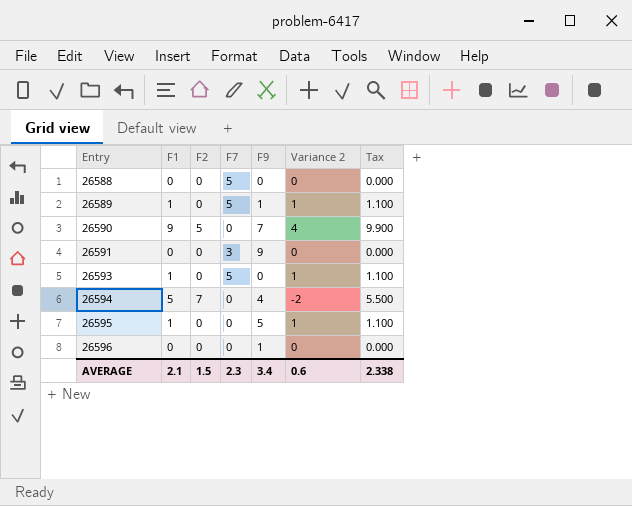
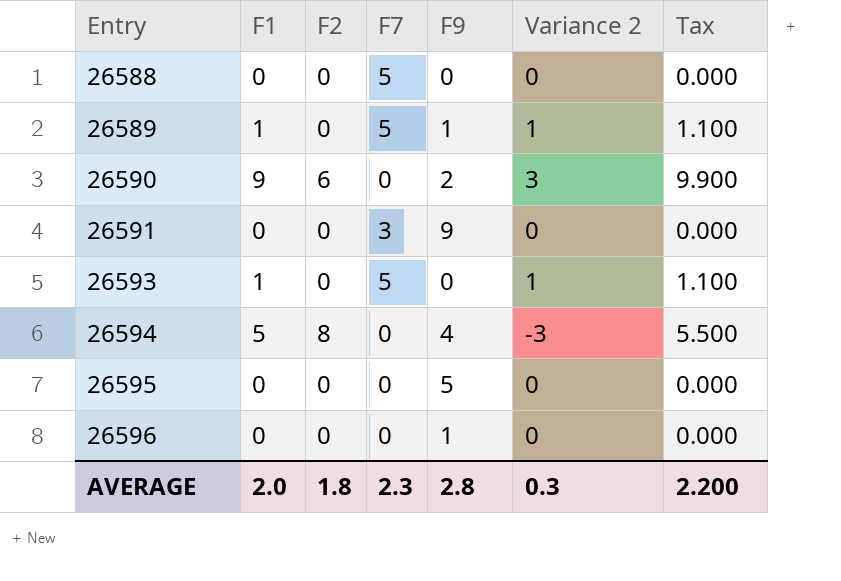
26590 | F2: 5 -> 6
26590 | F9: 7 -> 2
26590 | Variance 2: 4 -> 3
26594 | F2: 7 -> 8
26594 | Variance 2: -2 -> -3
26595 | F1: 1 -> 0
26595 | Variance 2: 1 -> 0
26595 | Tax: 1.100 -> 0.000
AVERAGE | F1: 2.1 -> 2.0
AVERAGE | F2: 1.5 -> 1.8
AVERAGE | F9: 3.4 -> 2.8
AVERAGE | Variance 2: 0.6 -> 0.3
AVERAGE | Tax: 2.338 -> 2.200

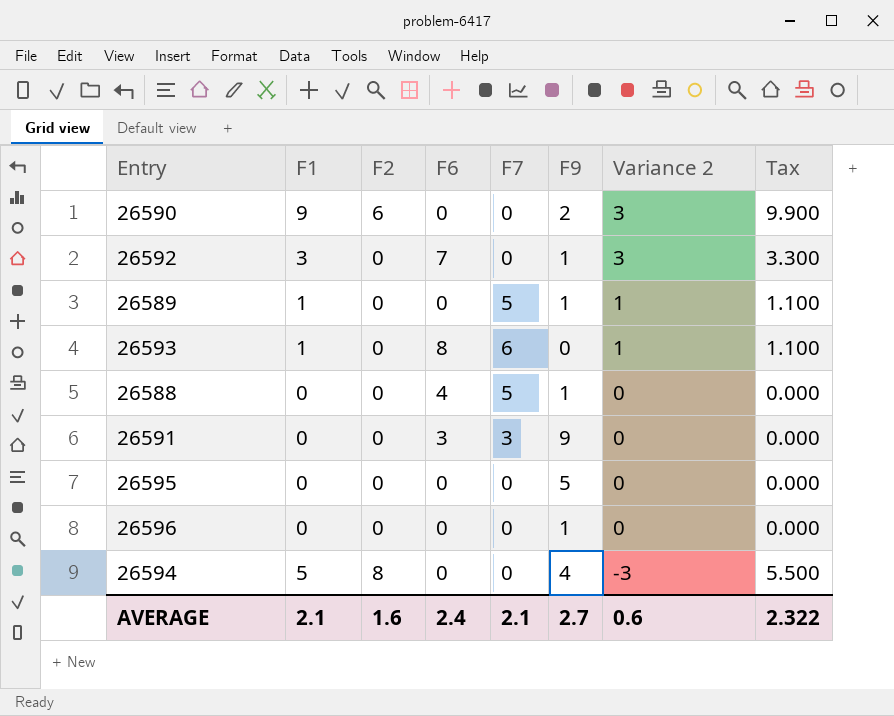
row order: Entry ascending -> Variance 2 descending
column F6 | position: none -> 4
row 26592: none -> 3 | 0 | 7 | 0 | 1 | 3 | 3.300
26593 | F7: 5 -> 6
26588 | F9: 0 -> 1
AVERAGE | F1: 2.0 -> 2.1
AVERAGE | F2: 1.8 -> 1.6
AVERAGE | F7: 2.3 -> 2.1
AVERAGE | F9: 2.8 -> 2.7
AVERAGE | Variance 2: 0.3 -> 0.6
AVERAGE | Tax: 2.200 -> 2.322

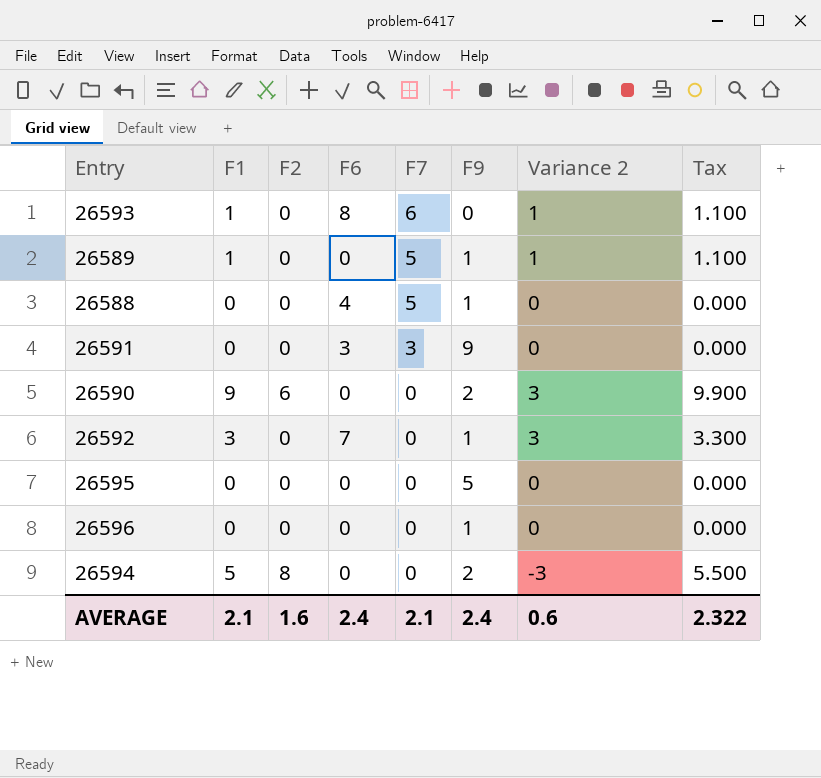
row order: Variance 2 descending -> F7 descending
26594 | F9: 4 -> 2
AVERAGE | F9: 2.7 -> 2.4

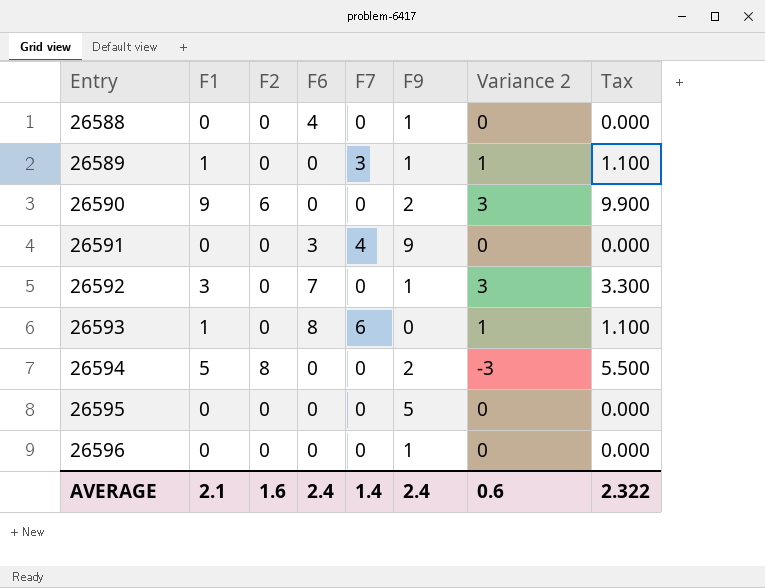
row order: F7 descending -> Entry ascending
26588 | F7: 5 -> 0
26589 | F7: 5 -> 3
26591 | F7: 3 -> 4
AVERAGE | F7: 2.1 -> 1.4

